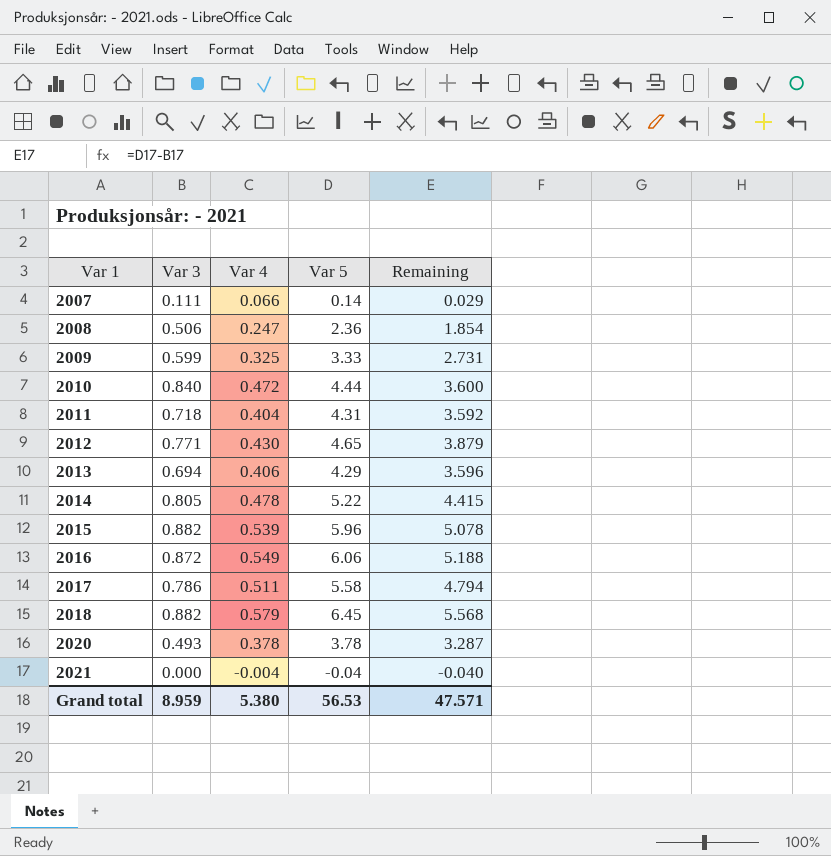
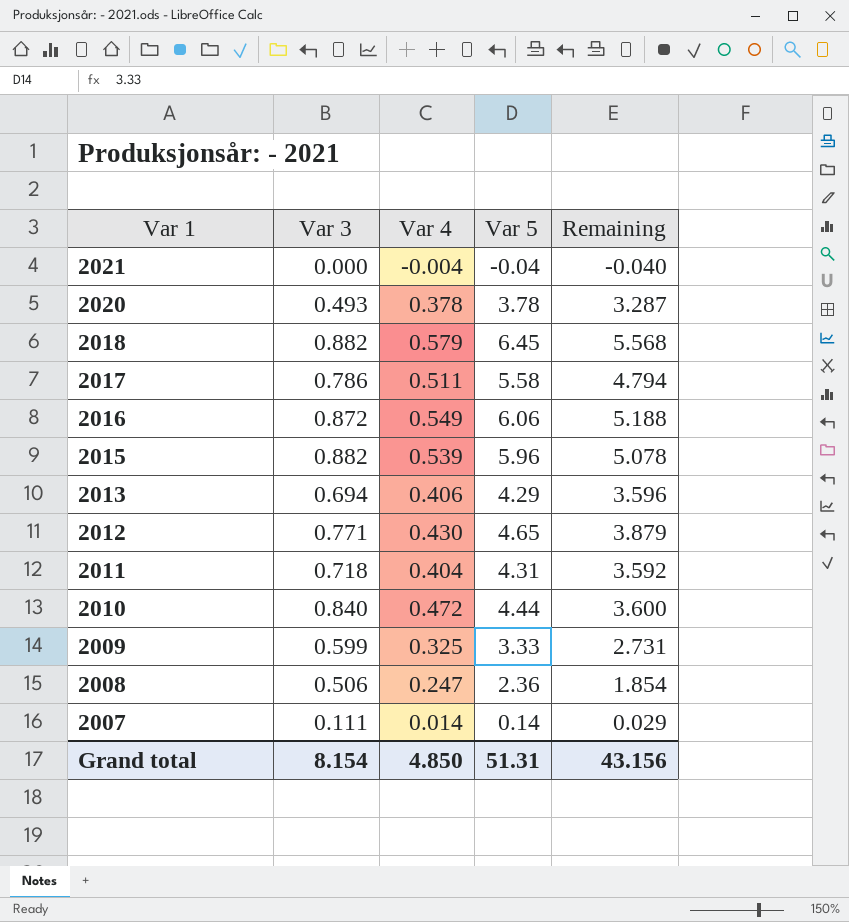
row order: Var 1 ascending -> Var 1 descending
row 2014: 0.805 | 0.478 | 5.22 | 4.415 -> none
2007 | Var 4: 0.066 -> 0.014
Grand total | Var 3: 8.959 -> 8.154
Grand total | Var 4: 5.380 -> 4.850
Grand total | Var 5: 56.53 -> 51.31
Grand total | Remaining: 47.571 -> 43.156

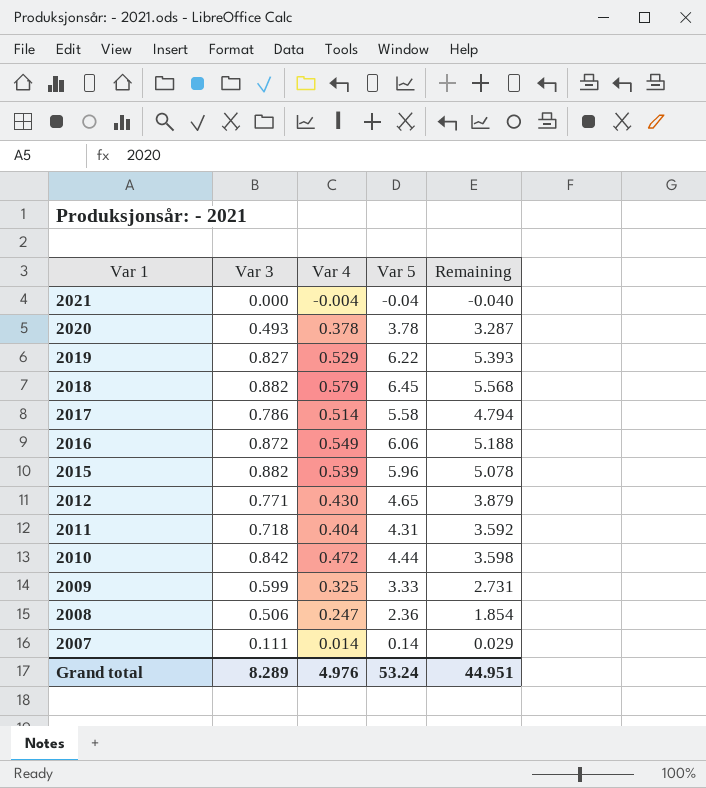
row 2013: 0.694 | 0.406 | 4.29 | 3.596 -> none
row 2019: none -> 0.827 | 0.529 | 6.22 | 5.393
2017 | Var 4: 0.511 -> 0.514
2010 | Var 3: 0.840 -> 0.842
2010 | Remaining: 3.600 -> 3.598
Grand total | Var 3: 8.154 -> 8.289
Grand total | Var 4: 4.850 -> 4.976
Grand total | Var 5: 51.31 -> 53.24
Grand total | Remaining: 43.156 -> 44.951

